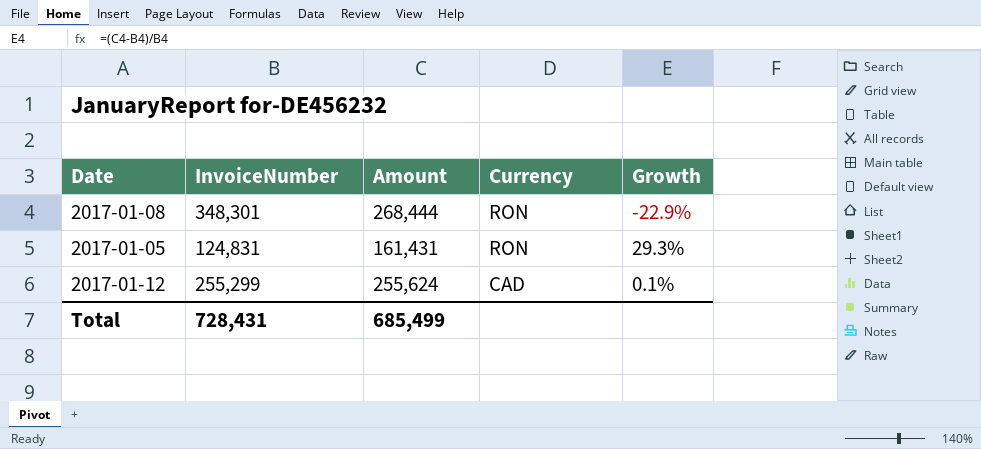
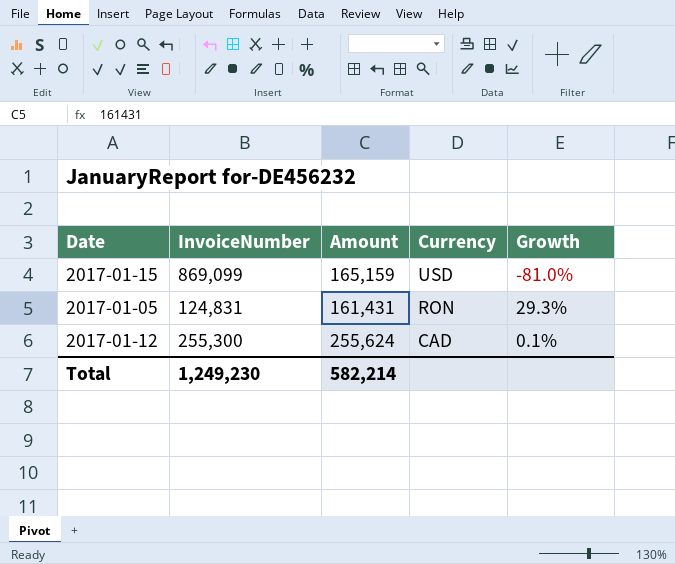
row 2017-01-08: 348,301 | 268,444 | RON | -22.9% -> none
row 2017-01-15: none -> 869,099 | 165,159 | USD | -81.0%
2017-01-12 | InvoiceNumber: 255,299 -> 255,300
Total | InvoiceNumber: 728,431 -> 1,249,230
Total | Amount: 685,499 -> 582,214

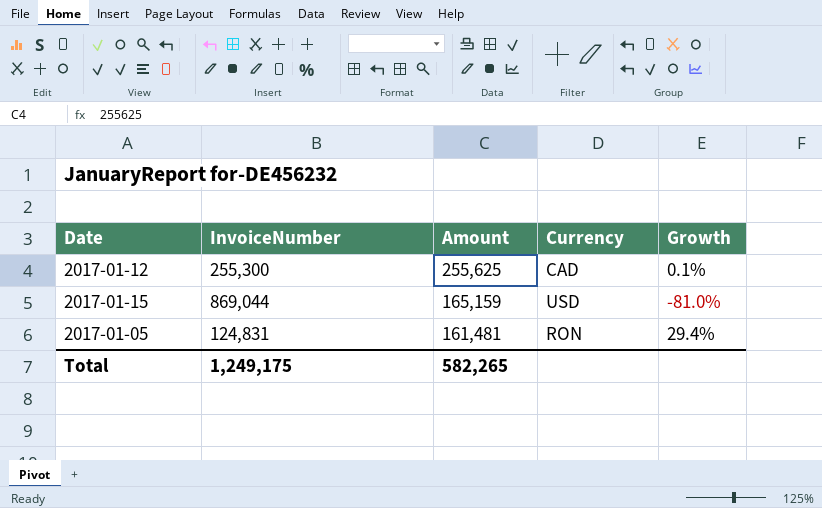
row order: Currency descending -> Amount descending
2017-01-12 | Amount: 255,624 -> 255,625
2017-01-15 | InvoiceNumber: 869,099 -> 869,044
2017-01-05 | Amount: 161,431 -> 161,481
2017-01-05 | Growth: 29.3% -> 29.4%
Total | InvoiceNumber: 1,249,230 -> 1,249,175
Total | Amount: 582,214 -> 582,265

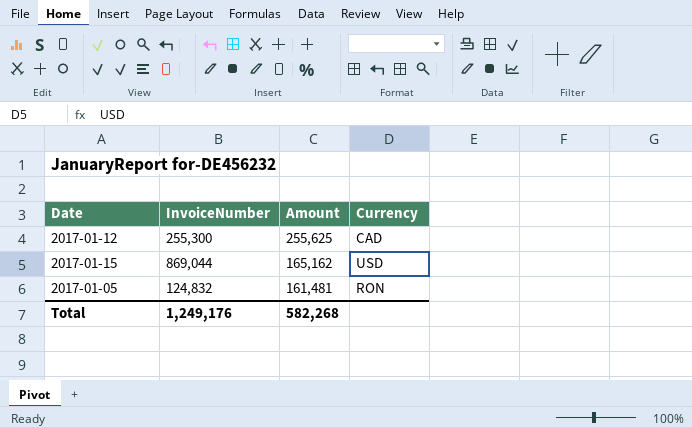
column Growth | formula: ([Amount] - [InvoiceNumber]) / [InvoiceNumber] -> none
2017-01-15 | Amount: 165,159 -> 165,162
2017-01-05 | InvoiceNumber: 124,831 -> 124,832
Total | InvoiceNumber: 1,249,175 -> 1,249,176
Total | Amount: 582,265 -> 582,268

